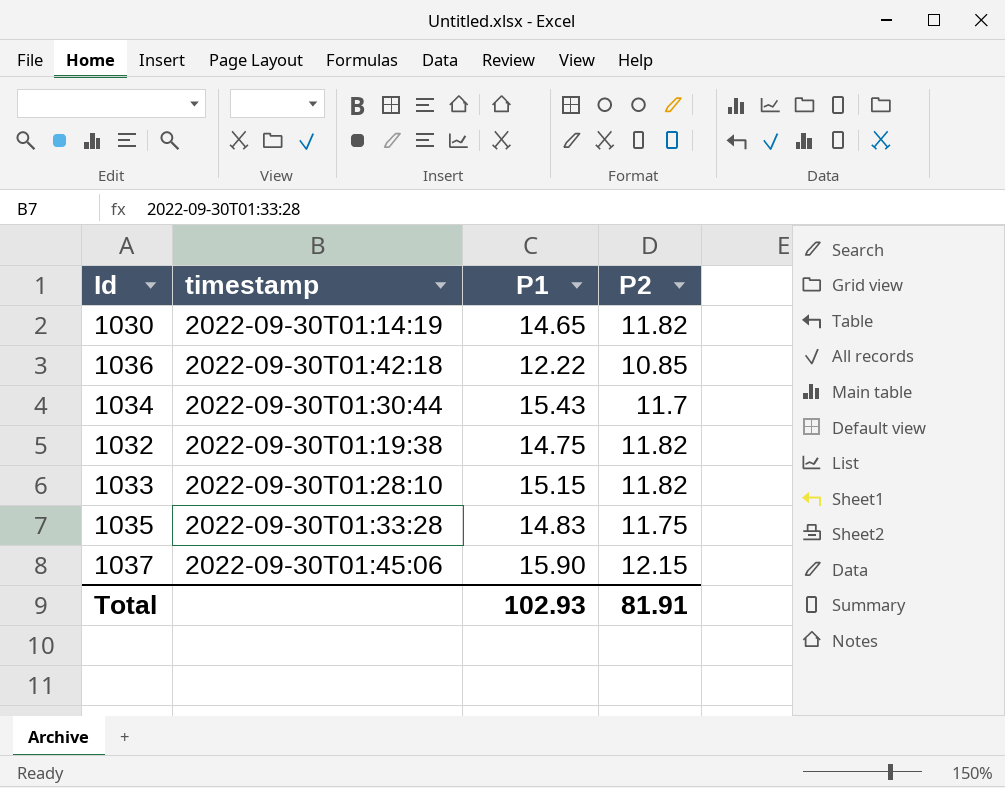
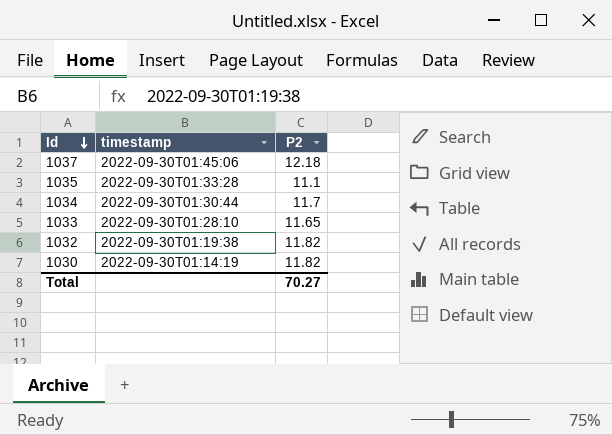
row order: none -> Id descending
column P1 | position: 3 -> none
row 1036: 2022-09-30T01:42:18 | 12.22 | 10.85 -> none
1037 | P2: 12.15 -> 12.18
1035 | P2: 11.75 -> 11.1
1033 | P2: 11.82 -> 11.65
Total | P2: 81.91 -> 70.27

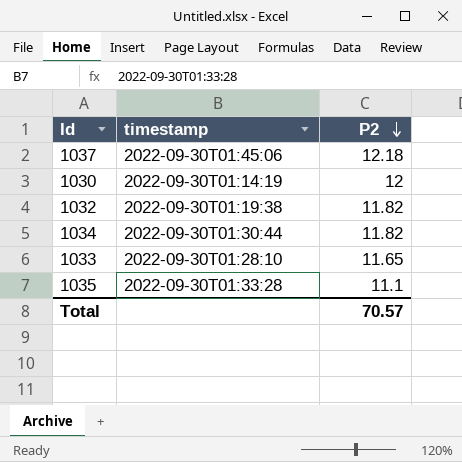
row order: Id descending -> P2 descending
1030 | P2: 11.82 -> 12
1034 | P2: 11.7 -> 11.82
Total | P2: 70.27 -> 70.57

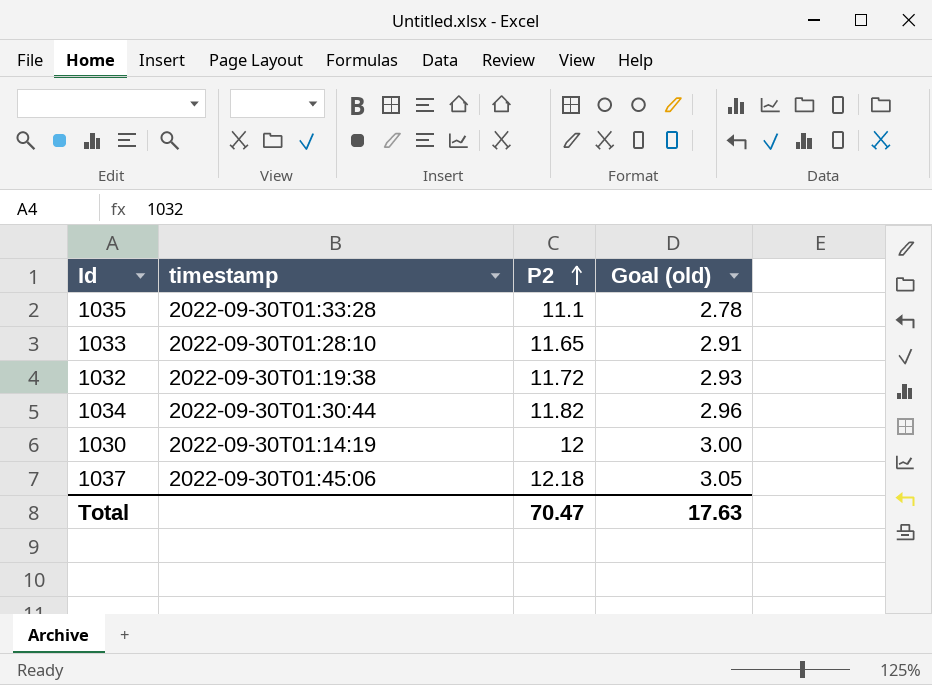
row order: P2 descending -> P2 ascending
column Goal (old) | formula: none -> [P2] * 0.25
1032 | P2: 11.82 -> 11.72
Total | P2: 70.57 -> 70.47

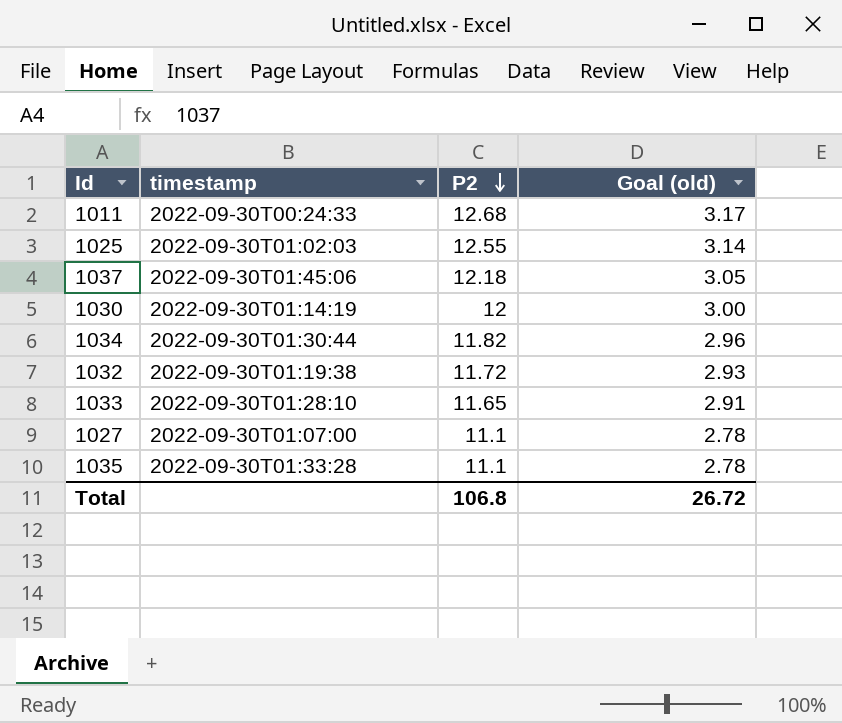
row order: P2 ascending -> P2 descending
row 1011: none -> 2022-09-30T00:24:33 | 12.68 | 3.17
row 1025: none -> 2022-09-30T01:02:03 | 12.55 | 3.14
row 1027: none -> 2022-09-30T01:07:00 | 11.1 | 2.78
Total | P2: 70.47 -> 106.8
Total | Goal (old): 17.63 -> 26.72

